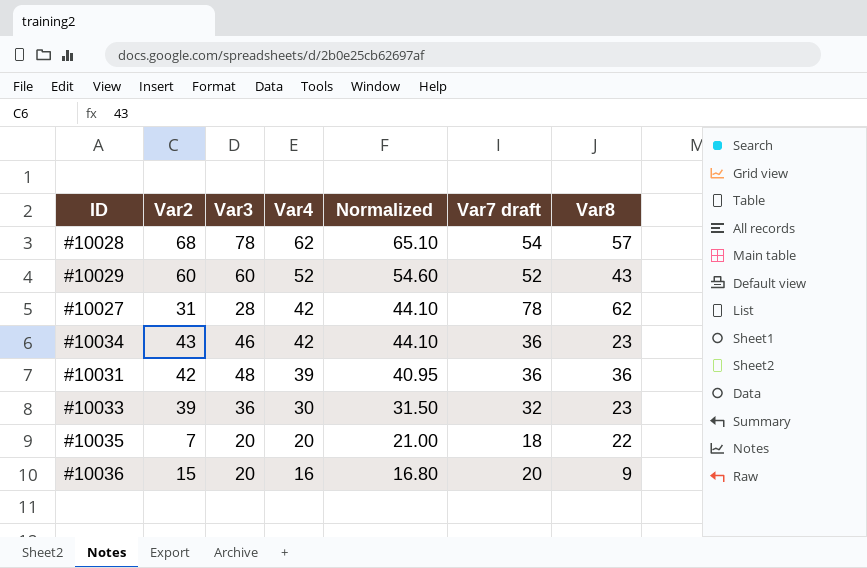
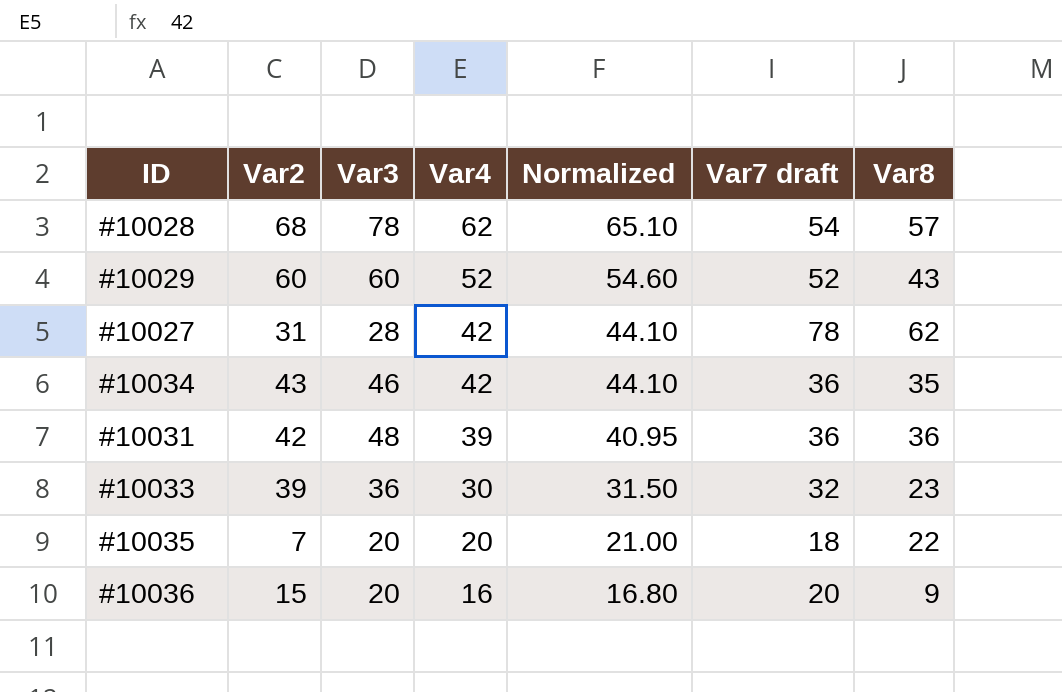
#10034 | Var8: 23 -> 35

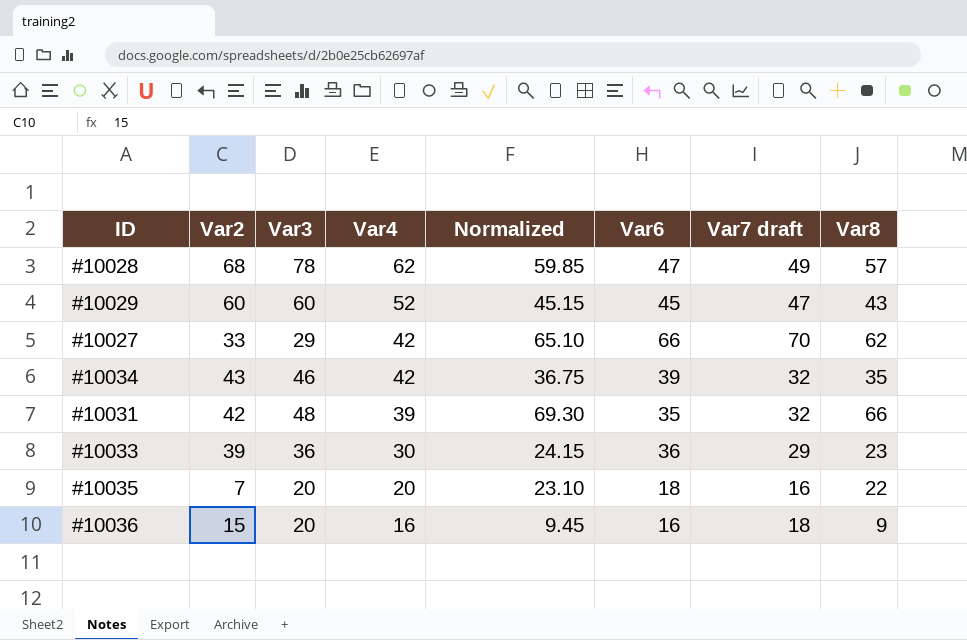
column Normalized | formula: [Var4] * 1.05 -> [Var8] * 1.05
column Var6 | position: none -> 6
#10028 | Var7 draft: 54 -> 49
#10029 | Var7 draft: 52 -> 47
#10027 | Var2: 31 -> 33
#10027 | Var3: 28 -> 29
#10027 | Var7 draft: 78 -> 70
#10034 | Var7 draft: 36 -> 32
#10031 | Var7 draft: 36 -> 32
#10031 | Var8: 36 -> 66
#10033 | Var7 draft: 32 -> 29
#10035 | Var7 draft: 18 -> 16
#10036 | Var7 draft: 20 -> 18

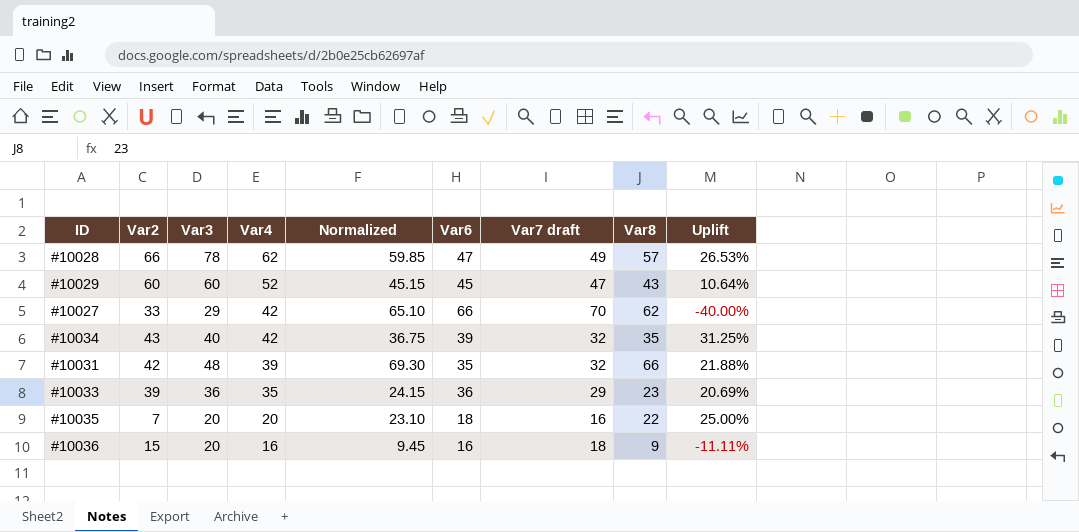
column Uplift | formula: none -> ([Var4] - [Var7 draft]) / [Var7 draft]
#10028 | Var2: 68 -> 66
#10034 | Var3: 46 -> 40
#10033 | Var4: 30 -> 35

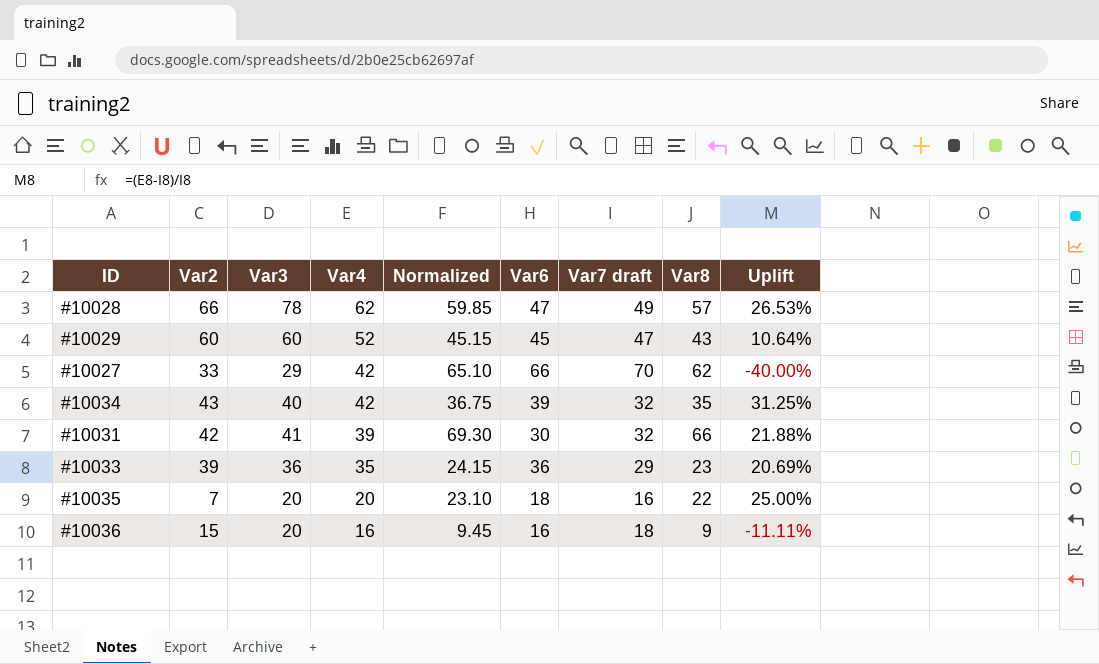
#10031 | Var3: 48 -> 41
#10031 | Var6: 35 -> 30

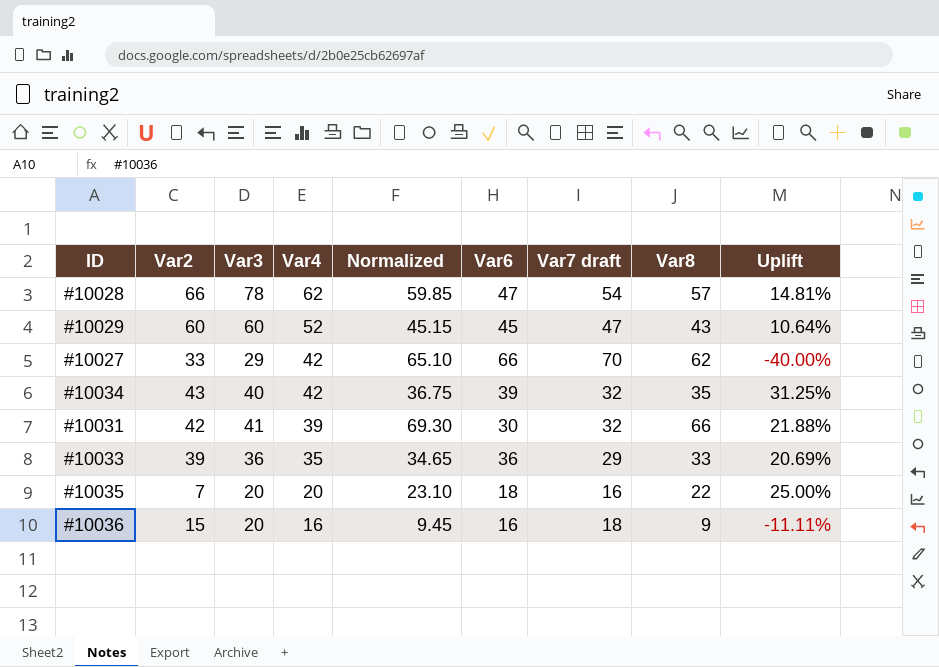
#10028 | Var7 draft: 49 -> 54
#10028 | Uplift: 26.53% -> 14.81%
#10033 | Normalized: 24.15 -> 34.65
#10033 | Var8: 23 -> 33

